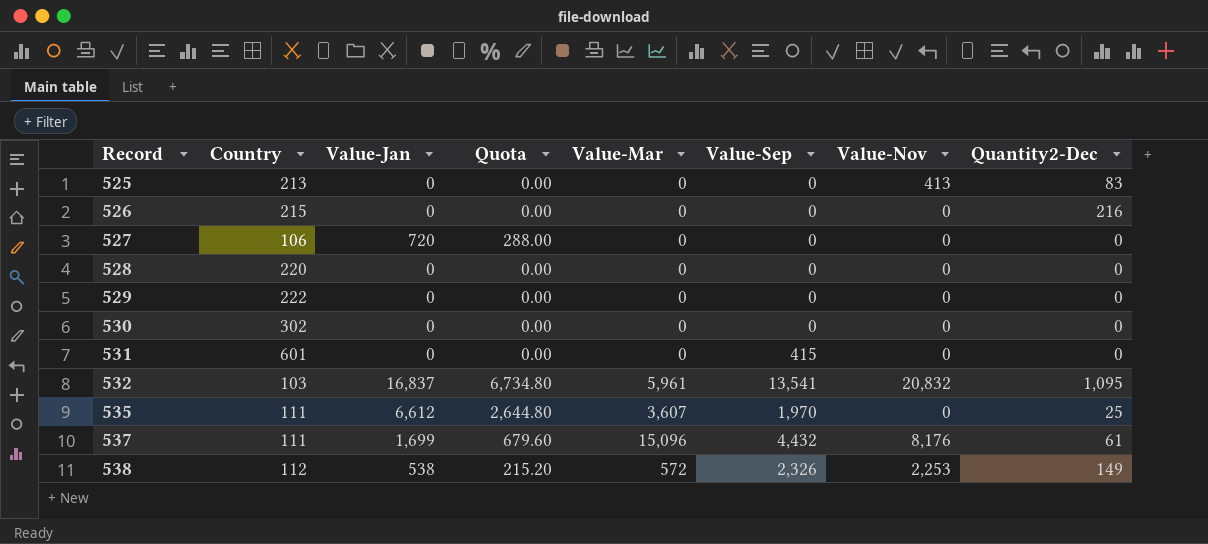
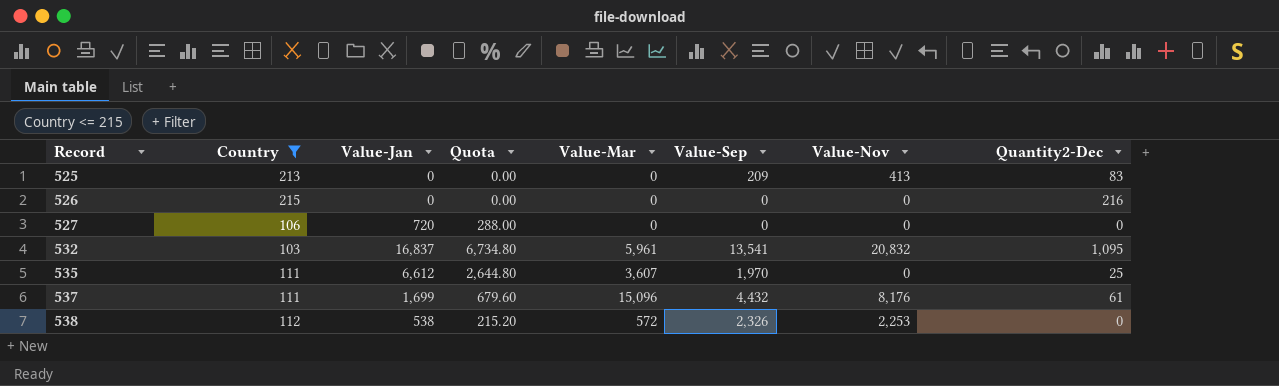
filter: none -> Country <= 215
525 | Value-Sep: 0 -> 209
538 | Quantity2-Dec: 149 -> 0

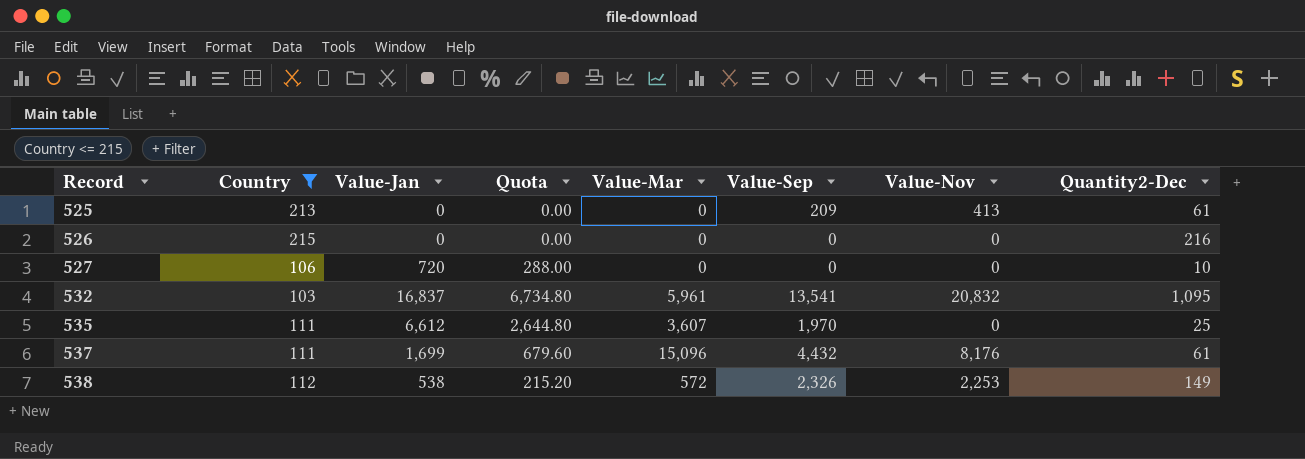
525 | Quantity2-Dec: 83 -> 61
527 | Quantity2-Dec: 0 -> 10
538 | Quantity2-Dec: 0 -> 149

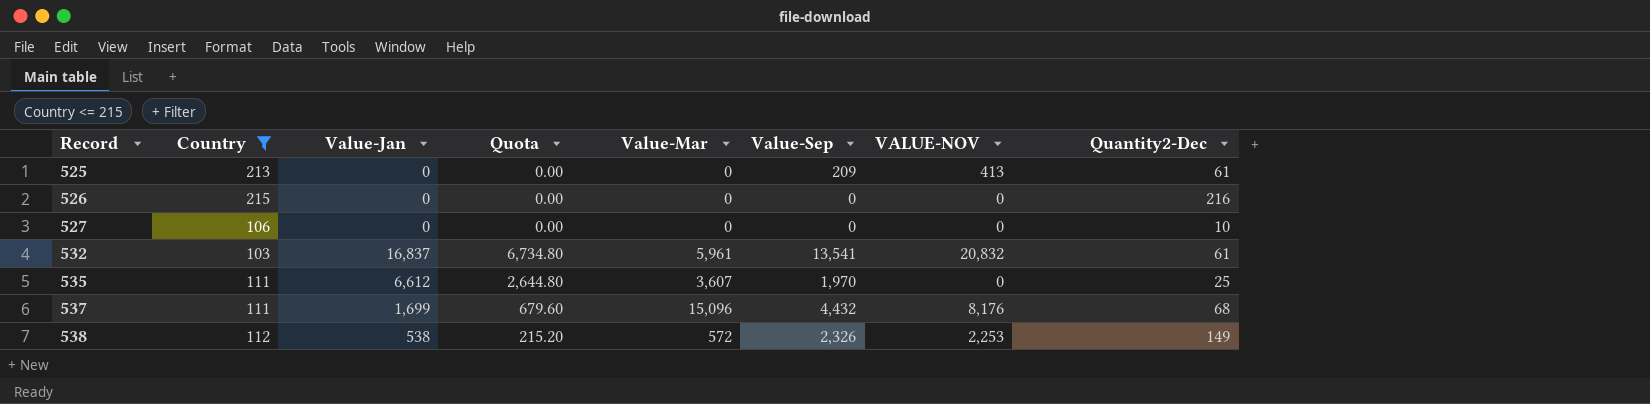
column name: Value-Nov -> VALUE-NOV
527 | Value-Jan: 720 -> 0
527 | Quota: 288.00 -> 0.00
532 | Quantity2-Dec: 1,095 -> 61
537 | Quantity2-Dec: 61 -> 68

